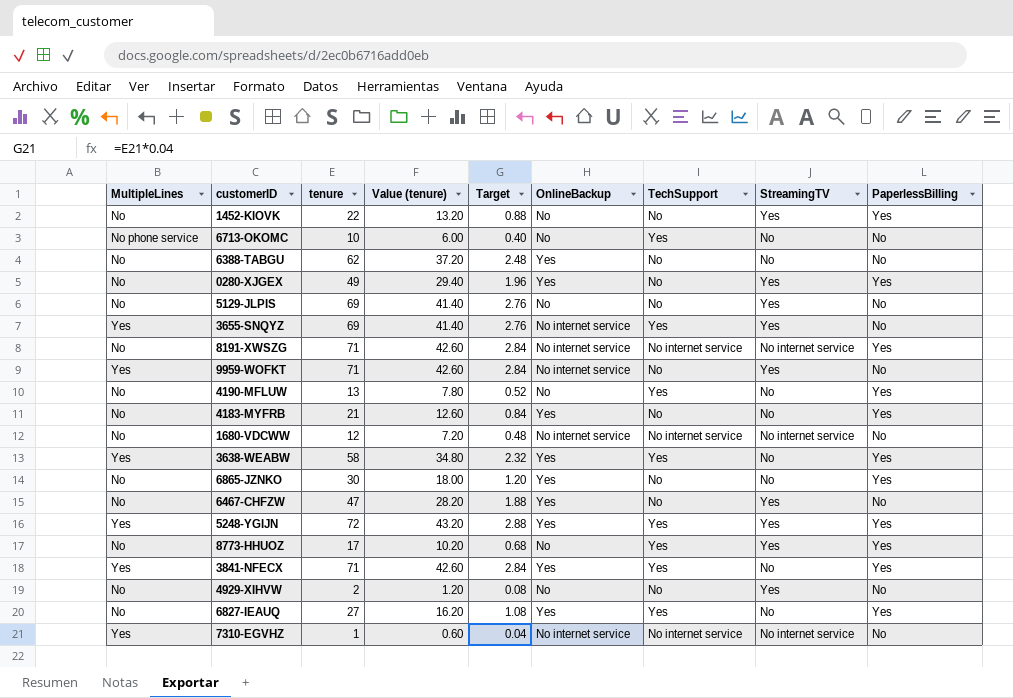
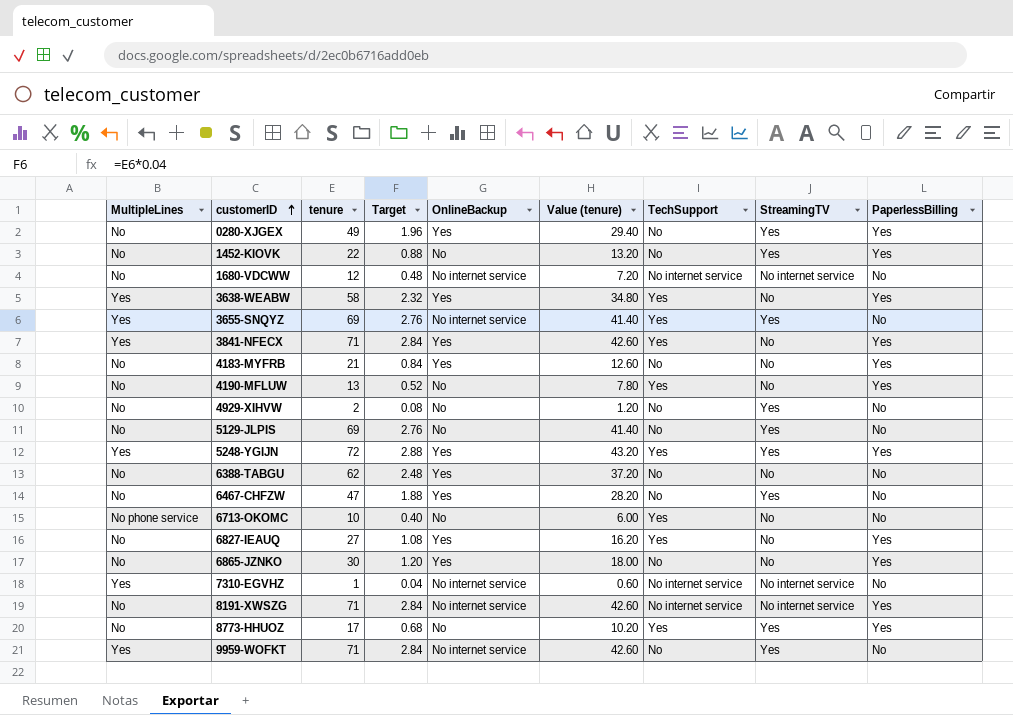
row order: none -> customerID ascending
column Value (tenure) | position: 4 -> 6

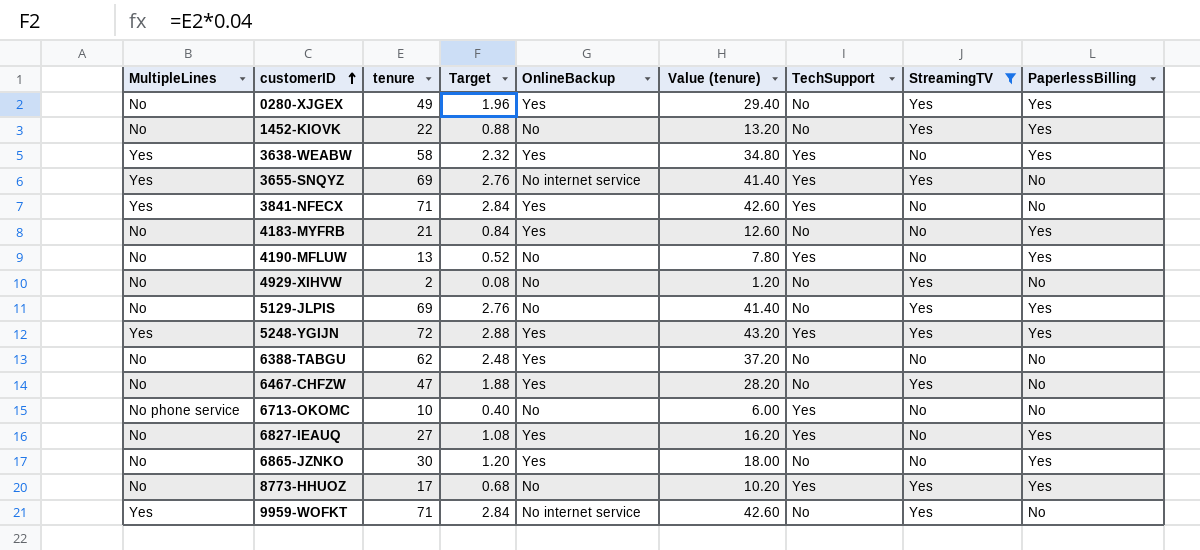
filter: none -> StreamingTV != No internet service
3841-NFECX | PaperlessBilling: Yes -> No
5129-JLPIS | PaperlessBilling: No -> Yes

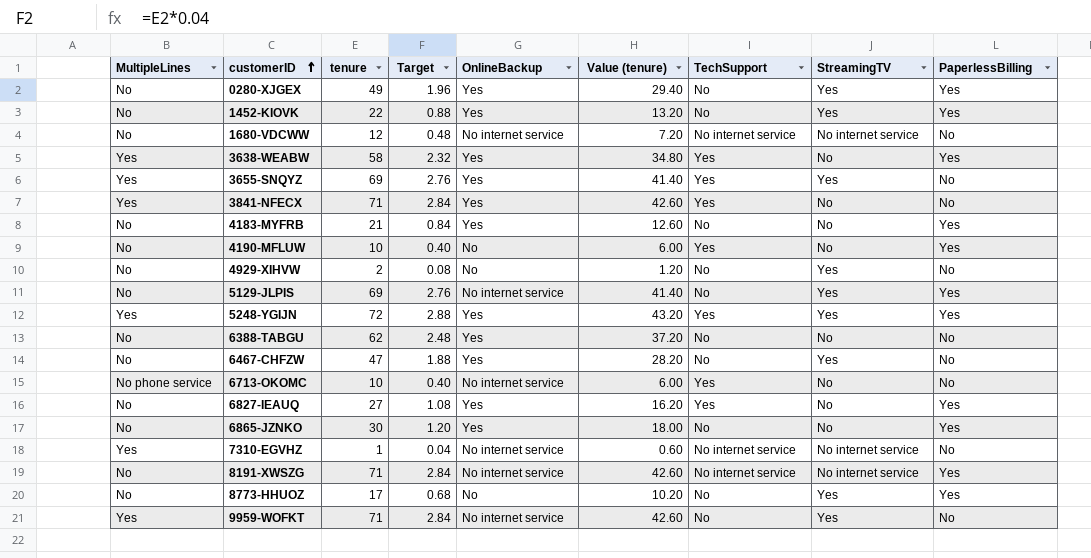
filter: StreamingTV != No internet service -> none
1452-KIOVK | OnlineBackup: No -> Yes
3655-SNQYZ | OnlineBackup: No internet service -> Yes
4190-MFLUW | tenure: 13 -> 10
4190-MFLUW | Target: 0.52 -> 0.40
4190-MFLUW | Value (tenure): 7.80 -> 6.00
5129-JLPIS | OnlineBackup: No -> No internet service
6713-OKOMC | OnlineBackup: No -> No internet service
8773-HHUOZ | TechSupport: Yes -> No

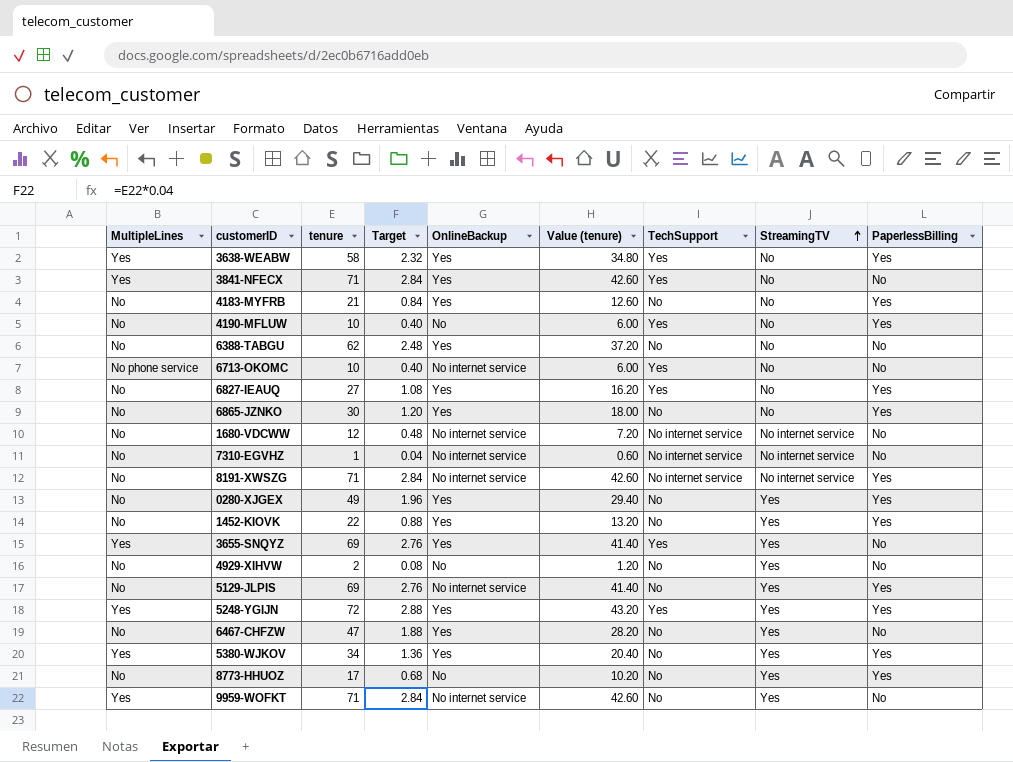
row order: customerID ascending -> StreamingTV ascending
7310-EGVHZ | MultipleLines: Yes -> No
row 5380-WJKOV: none -> Yes | 34 | 1.36 | Yes | 20.40 | No | Yes | Yes

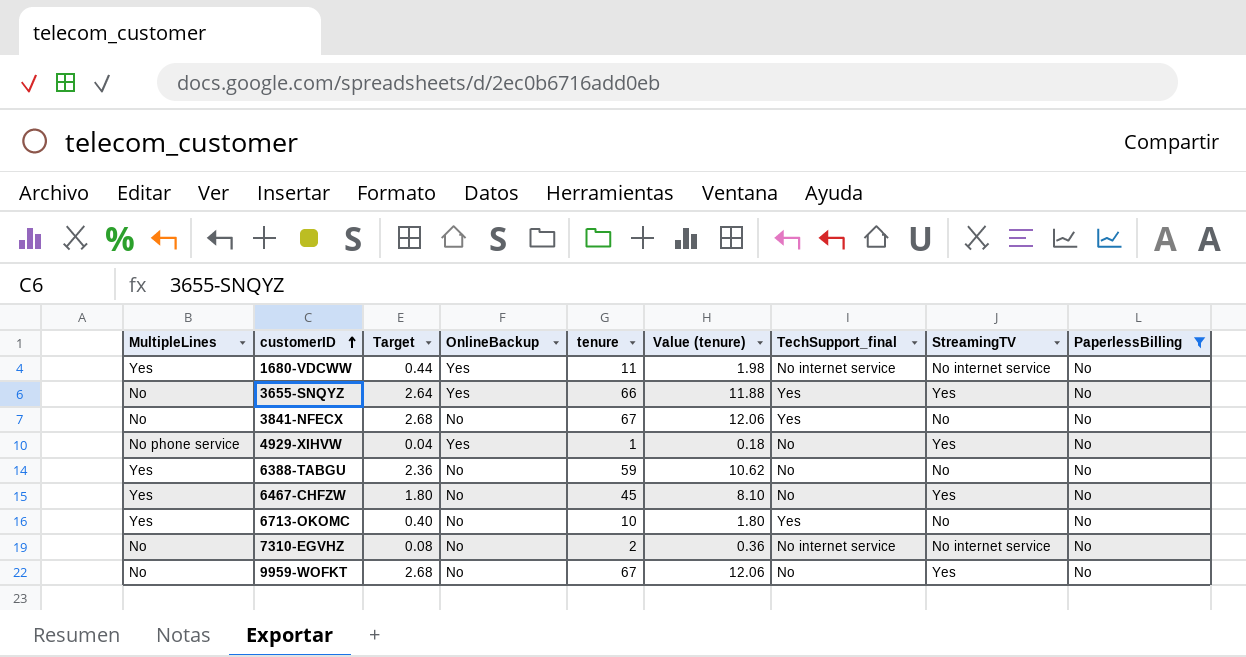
filter: none -> PaperlessBilling = No
row order: StreamingTV ascending -> customerID ascending
column tenure | position: 3 -> 5
column Value (tenure) | formula: [tenure] * 0.6 -> [tenure] * 0.18
column name: TechSupport -> TechSupport_final
1680-VDCWW | MultipleLines: No -> Yes
1680-VDCWW | Target: 0.48 -> 0.44
1680-VDCWW | OnlineBackup: No internet service -> Yes
1680-VDCWW | tenure: 12 -> 11
3655-SNQYZ | MultipleLines: Yes -> No
3655-SNQYZ | Target: 2.76 -> 2.64
3655-SNQYZ | tenure: 69 -> 66
3841-NFECX | MultipleLines: Yes -> No
3841-NFECX | Target: 2.84 -> 2.68
3841-NFECX | OnlineBackup: Yes -> No
3841-NFECX | tenure: 71 -> 67
4929-XIHVW | MultipleLines: No -> No phone service
4929-XIHVW | Target: 0.08 -> 0.04
4929-XIHVW | OnlineBackup: No -> Yes
4929-XIHVW | tenure: 2 -> 1
6388-TABGU | MultipleLines: No -> Yes
6388-TABGU | Target: 2.48 -> 2.36
6388-TABGU | OnlineBackup: Yes -> No
6388-TABGU | tenure: 62 -> 59
6467-CHFZW | MultipleLines: No -> Yes
6467-CHFZW | Target: 1.88 -> 1.80
6467-CHFZW | OnlineBackup: Yes -> No
6467-CHFZW | tenure: 47 -> 45
6713-OKOMC | MultipleLines: No phone service -> Yes
6713-OKOMC | OnlineBackup: No internet service -> No
7310-EGVHZ | Target: 0.04 -> 0.08
7310-EGVHZ | OnlineBackup: No internet service -> No
7310-EGVHZ | tenure: 1 -> 2
9959-WOFKT | MultipleLines: Yes -> No
9959-WOFKT | Target: 2.84 -> 2.68
9959-WOFKT | OnlineBackup: No internet service -> No
9959-WOFKT | tenure: 71 -> 67

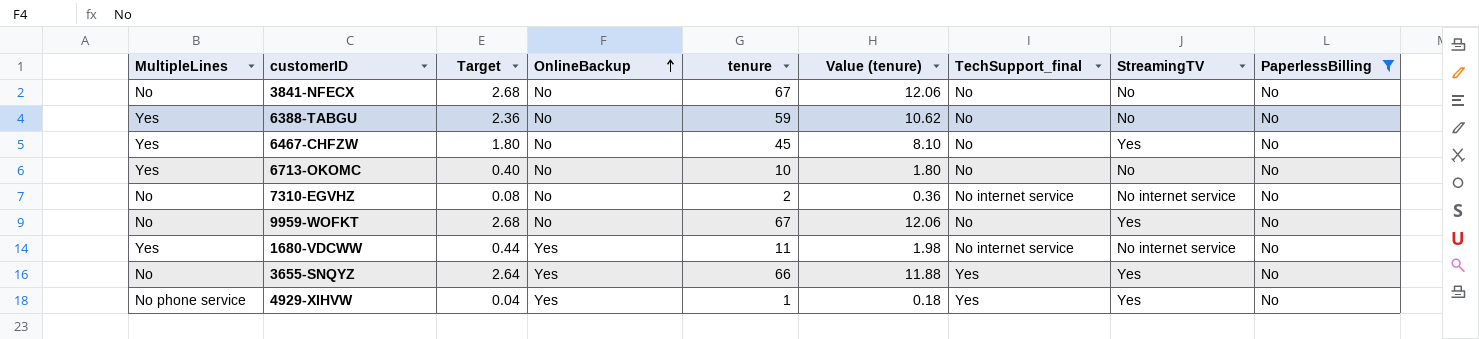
row order: customerID ascending -> OnlineBackup ascending
3841-NFECX | TechSupport_final: Yes -> No
6713-OKOMC | TechSupport_final: Yes -> No
4929-XIHVW | TechSupport_final: No -> Yes

